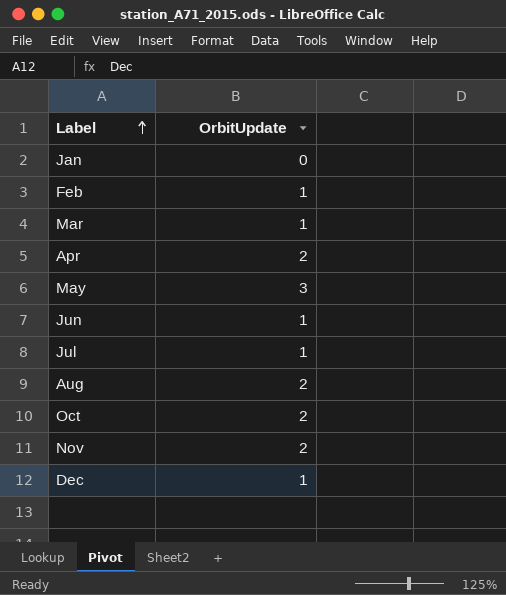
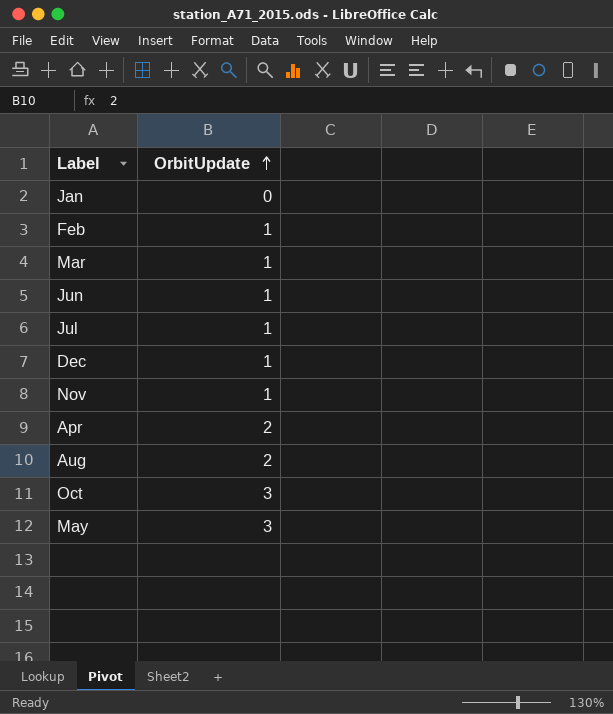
row order: Label ascending -> OrbitUpdate ascending
Nov | OrbitUpdate: 2 -> 1
Oct | OrbitUpdate: 2 -> 3

